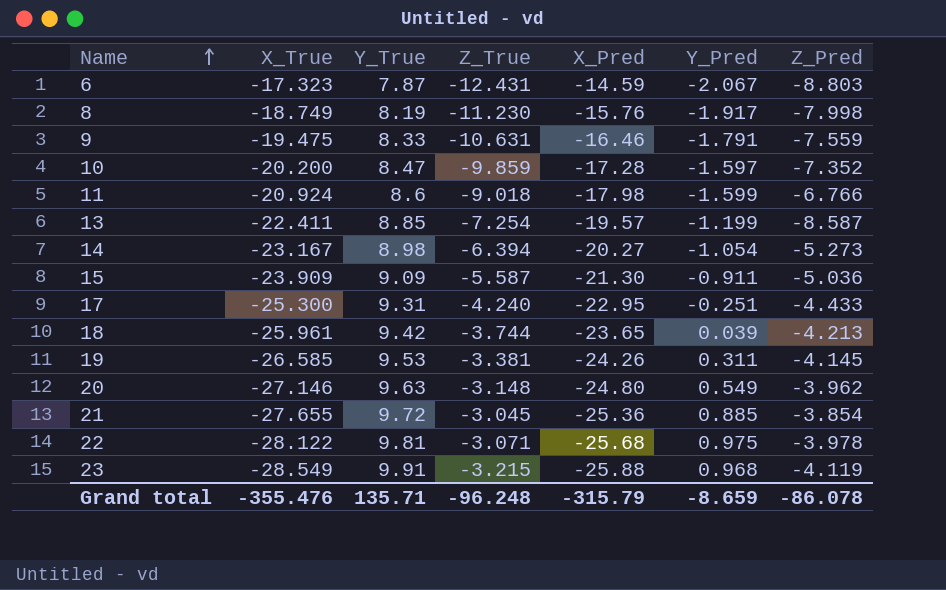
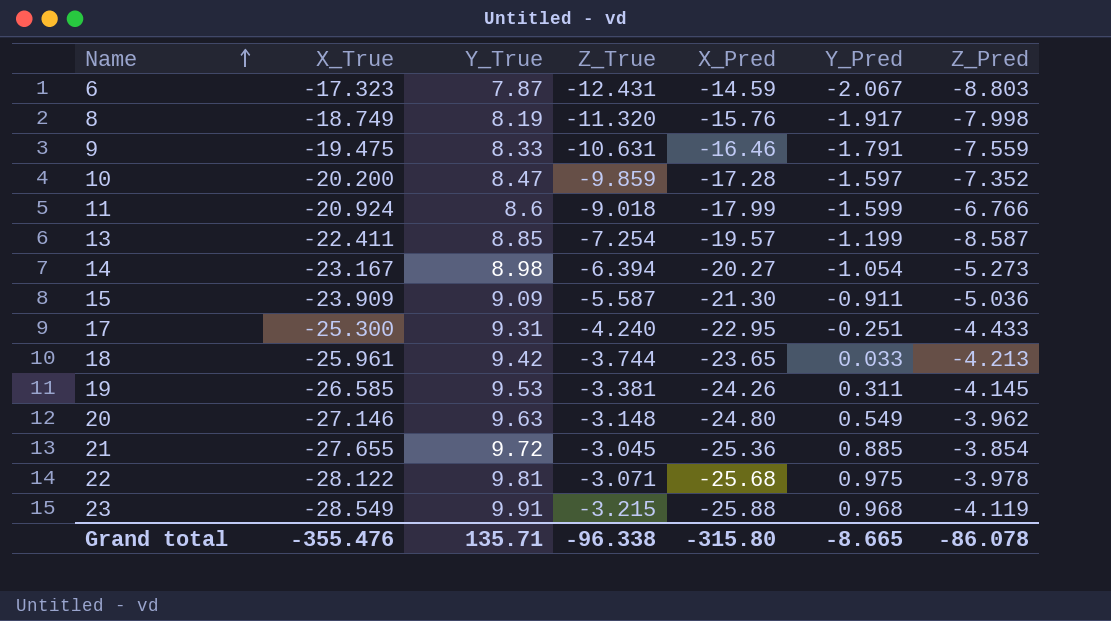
8 | Z_True: -11.230 -> -11.320
11 | X_Pred: -17.98 -> -17.99
18 | Y_Pred: 0.039 -> 0.033
Grand total | Z_True: -96.248 -> -96.338
Grand total | X_Pred: -315.79 -> -315.80
Grand total | Y_Pred: -8.659 -> -8.665

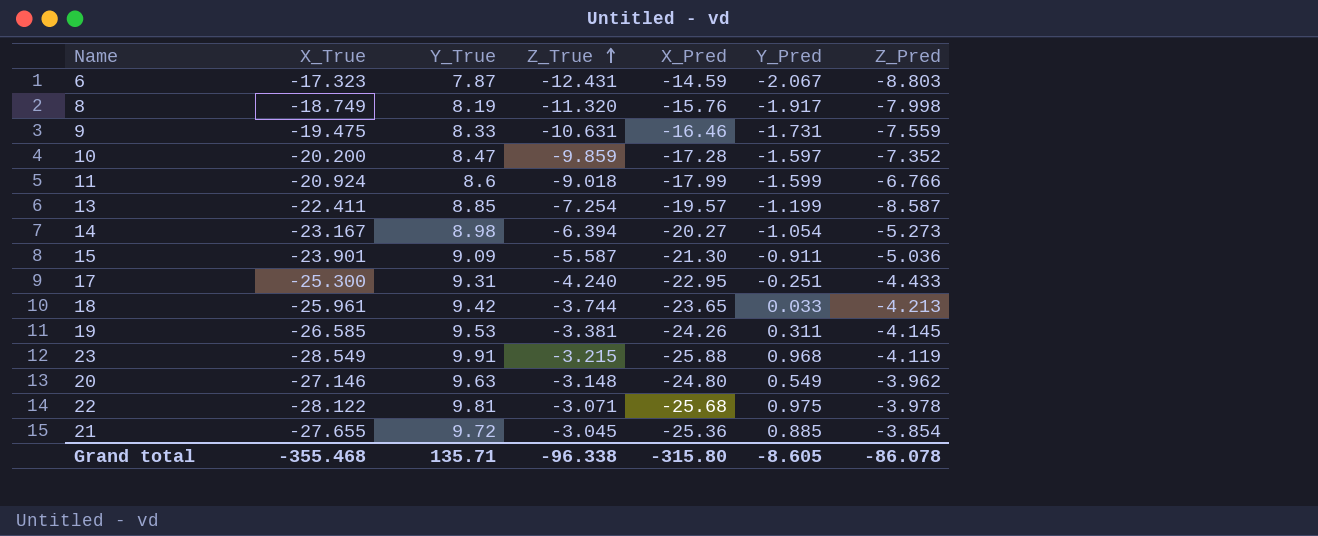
row order: Name ascending -> Z_True ascending
9 | Y_Pred: -1.791 -> -1.731
15 | X_True: -23.909 -> -23.901
Grand total | X_True: -355.476 -> -355.468
Grand total | Y_Pred: -8.665 -> -8.605

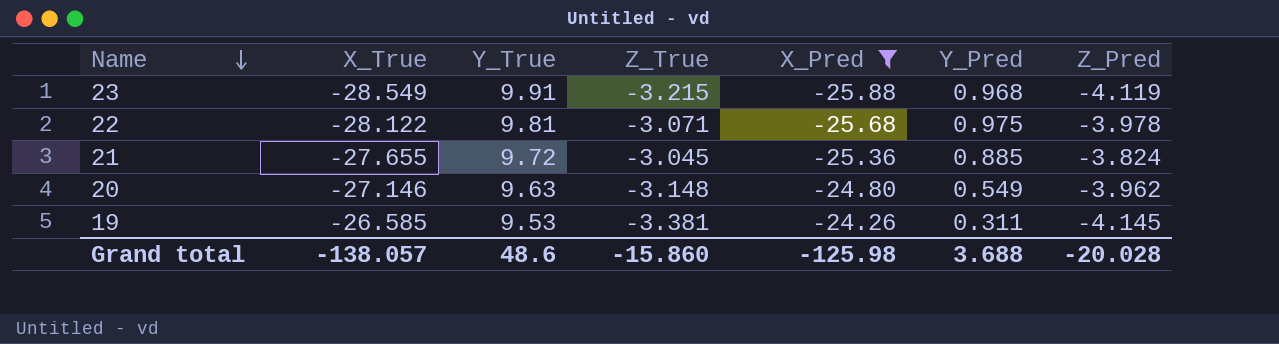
filter: none -> X_Pred <= -24.26
row order: Z_True ascending -> Name descending
21 | Z_Pred: -3.854 -> -3.824
Grand total | X_True: -355.468 -> -138.057
Grand total | Y_True: 135.71 -> 48.6
Grand total | Z_True: -96.338 -> -15.860
Grand total | X_Pred: -315.80 -> -125.98
Grand total | Y_Pred: -8.605 -> 3.688
Grand total | Z_Pred: -86.078 -> -20.028

